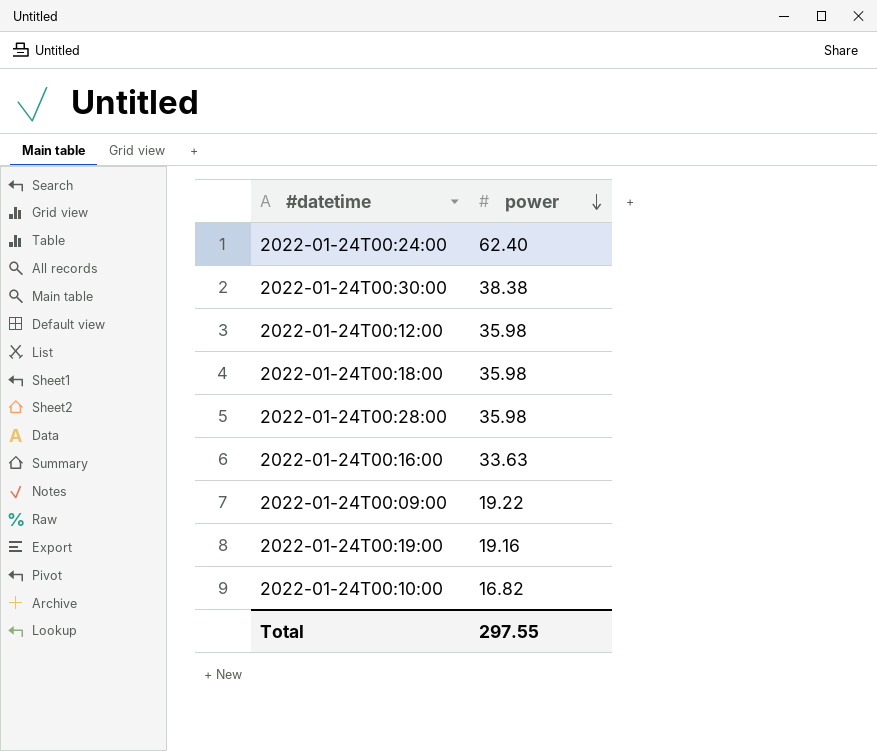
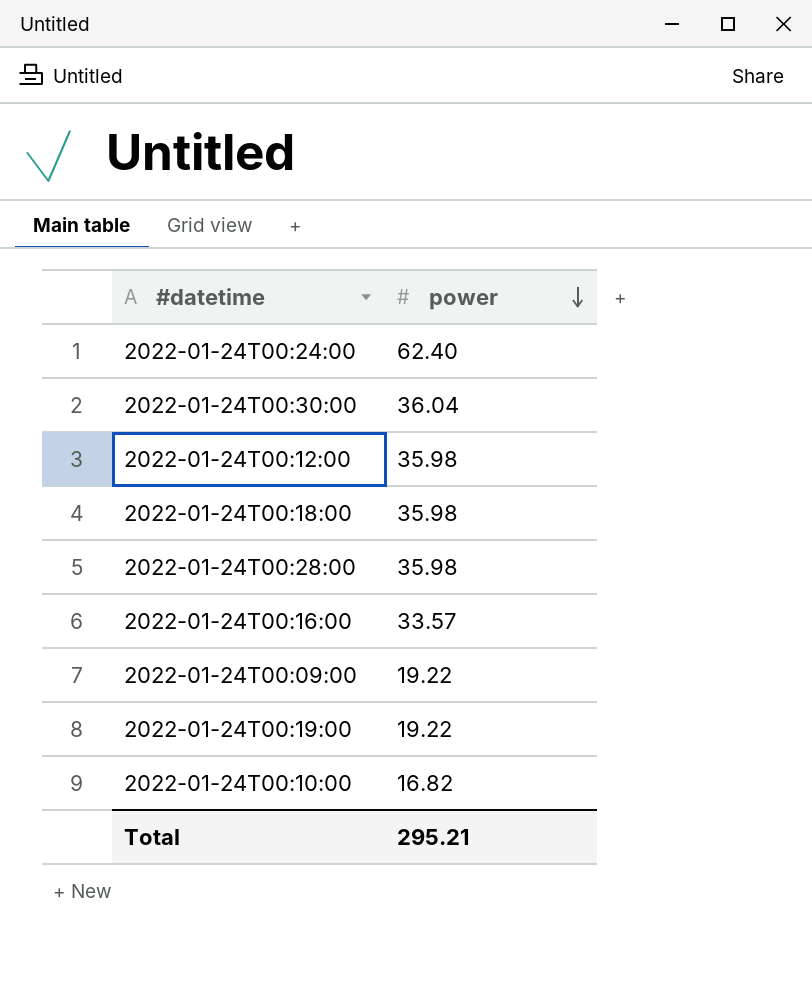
2022-01-24T00:30:00 | power: 38.38 -> 36.04
2022-01-24T00:16:00 | power: 33.63 -> 33.57
2022-01-24T00:19:00 | power: 19.16 -> 19.22
Total | power: 297.55 -> 295.21

